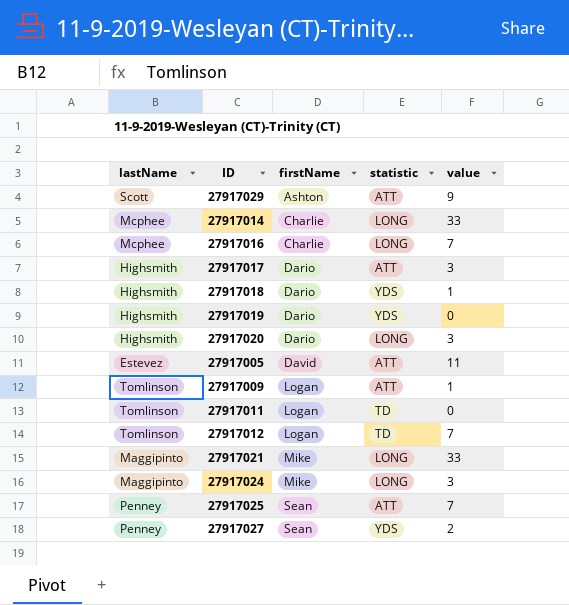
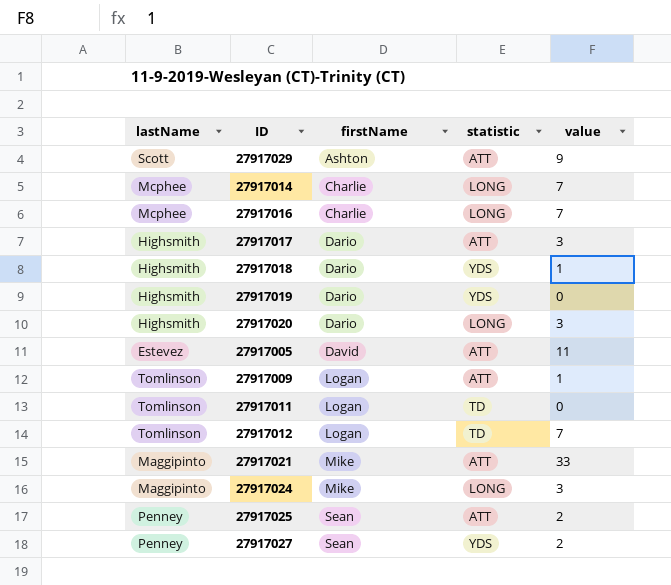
27917014 | value: 33 -> 7
27917021 | statistic: LONG -> ATT
27917025 | value: 7 -> 2

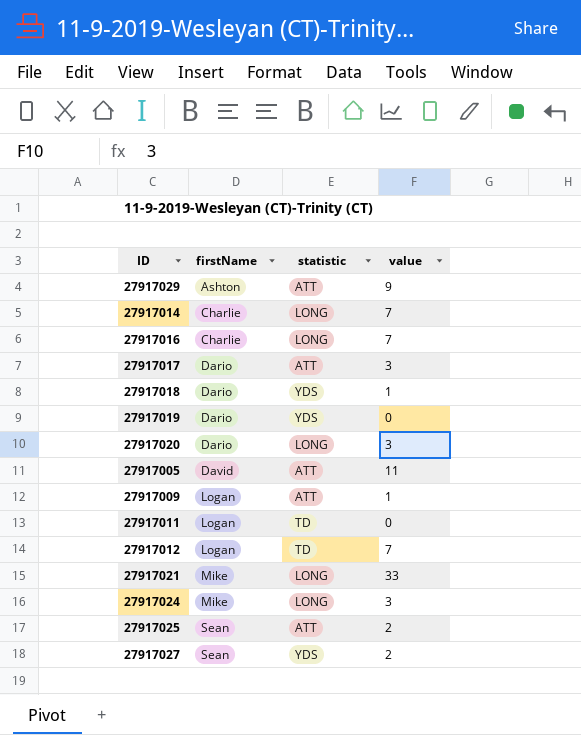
column lastName | position: 1 -> none
27917021 | statistic: ATT -> LONG

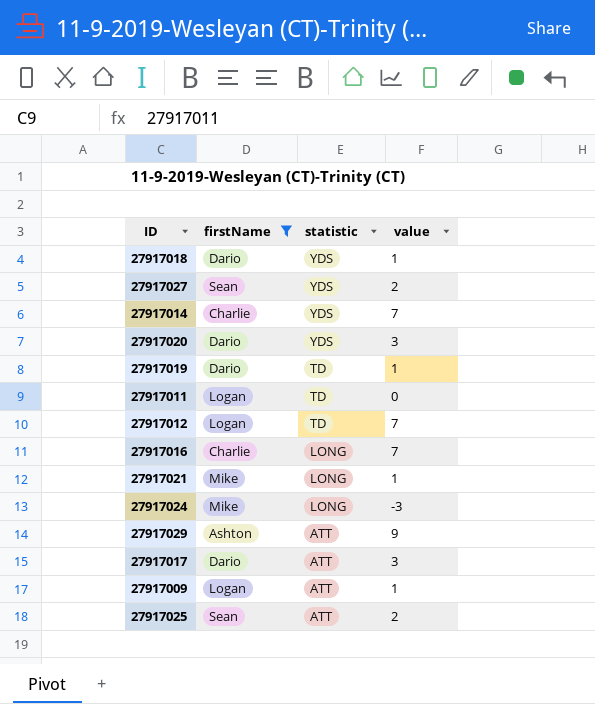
filter: none -> firstName != David
row order: firstName ascending -> statistic descending
27917014 | statistic: LONG -> YDS
27917020 | statistic: LONG -> YDS
27917019 | statistic: YDS -> TD
27917019 | value: 0 -> 1
27917021 | value: 33 -> 1
27917024 | value: 3 -> -3

